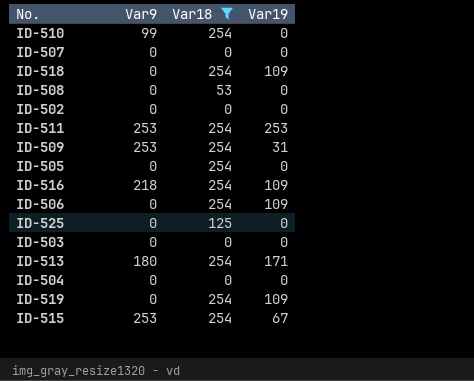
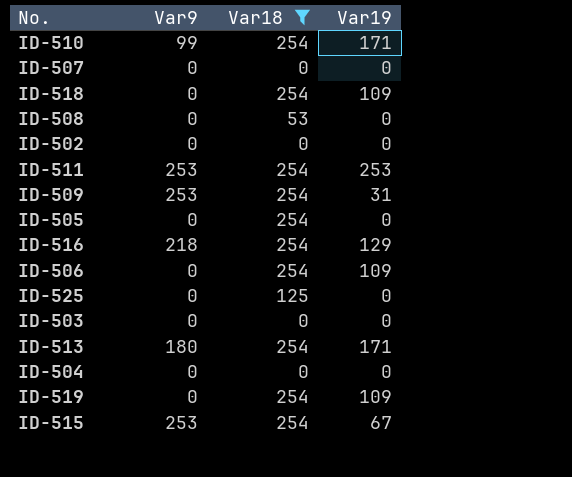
ID-510 | Var19: 0 -> 171
ID-516 | Var19: 109 -> 129

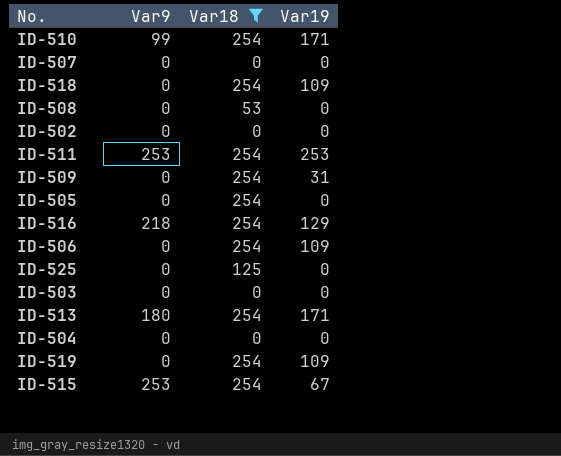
ID-509 | Var9: 253 -> 0

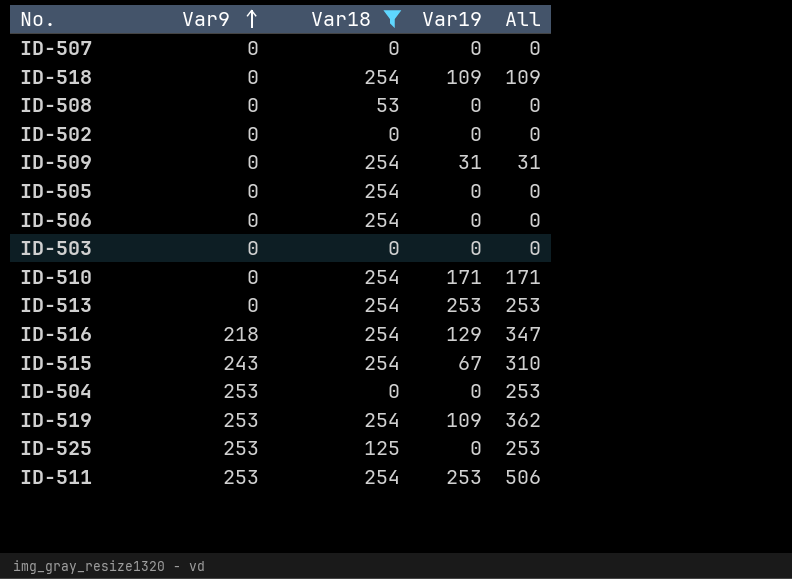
row order: none -> Var9 ascending
column All | formula: none -> [Var9] + [Var19]
ID-506 | Var19: 109 -> 0
ID-510 | Var9: 99 -> 0
ID-513 | Var9: 180 -> 0
ID-513 | Var19: 171 -> 253
ID-515 | Var9: 253 -> 243
ID-504 | Var9: 0 -> 253
ID-519 | Var9: 0 -> 253
ID-525 | Var9: 0 -> 253

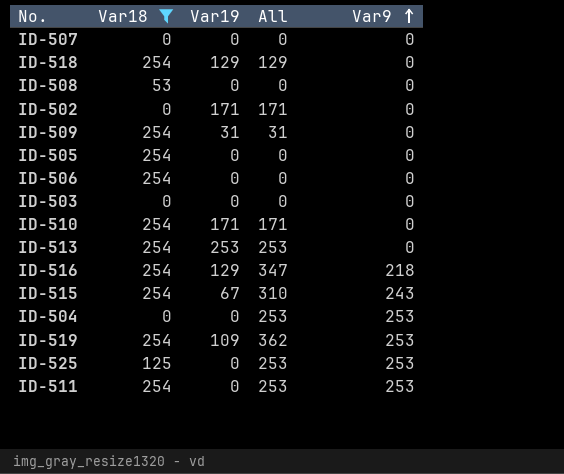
column Var9 | position: 2 -> 5
ID-518 | Var19: 109 -> 129
ID-518 | All: 109 -> 129
ID-502 | Var19: 0 -> 171
ID-502 | All: 0 -> 171
ID-511 | Var19: 253 -> 0
ID-511 | All: 506 -> 253

